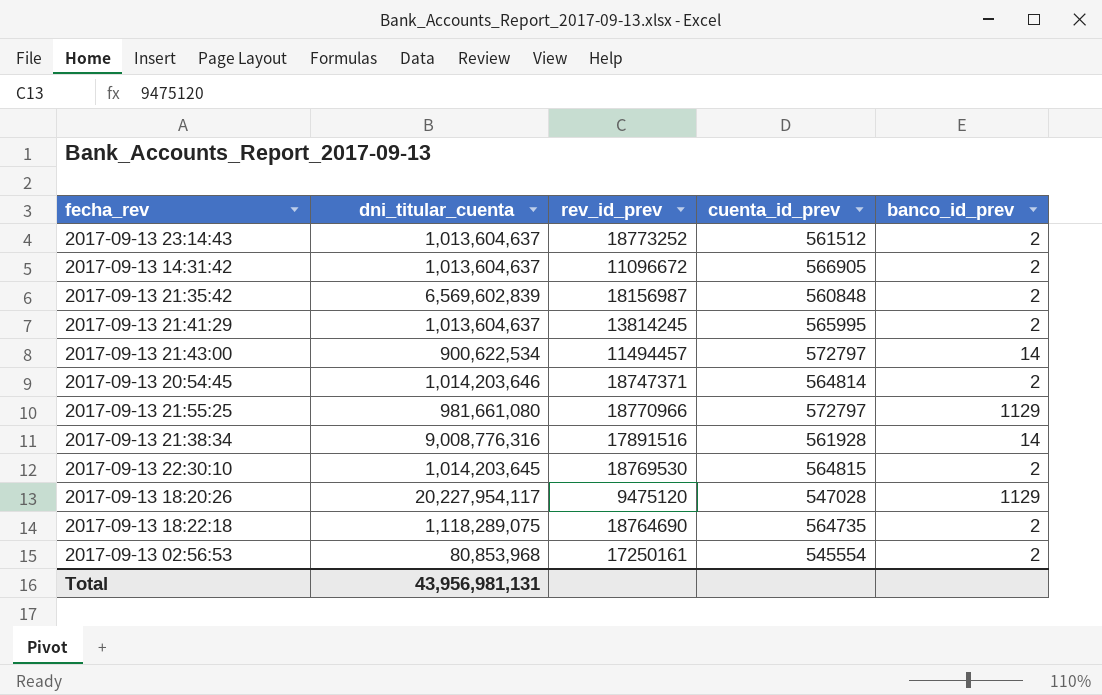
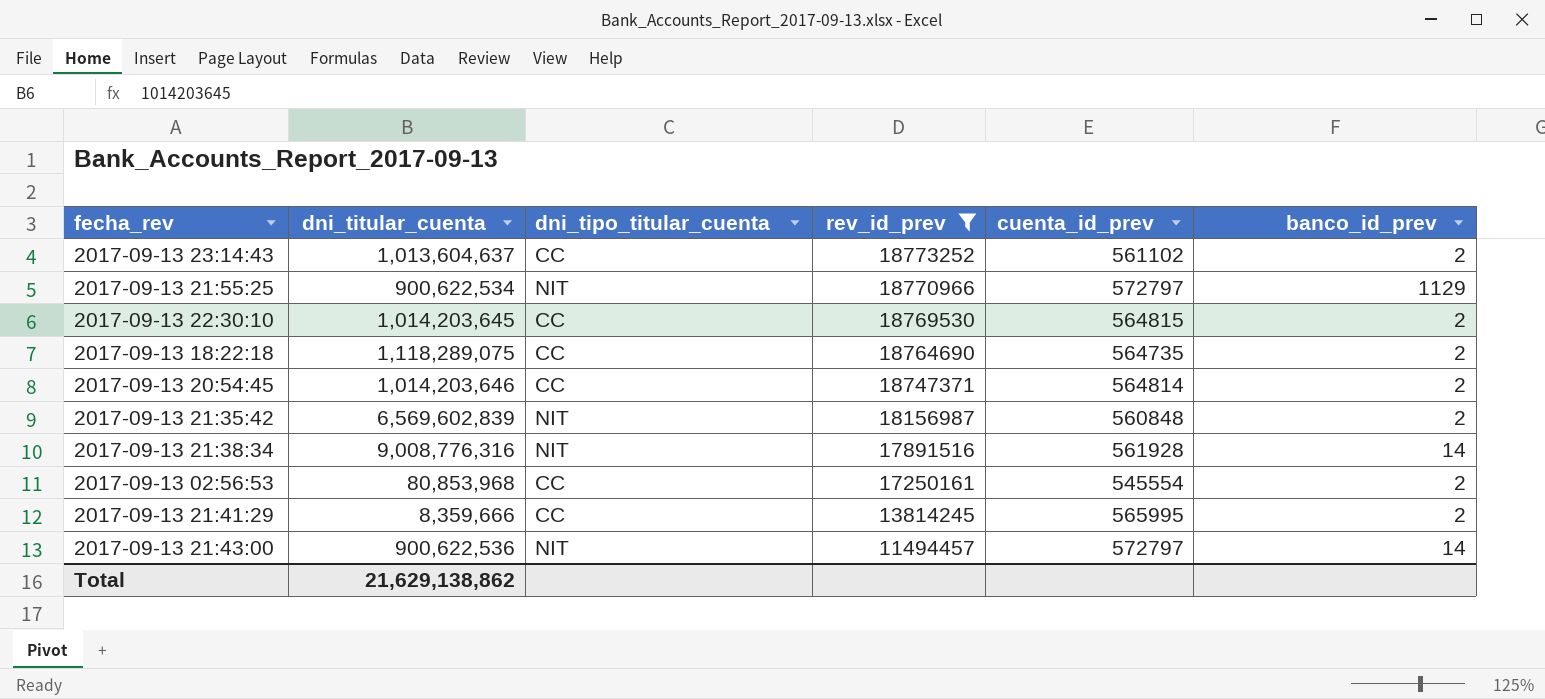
filter: none -> rev_id_prev >= 11494457
row order: none -> rev_id_prev descending
column dni_tipo_titular_cuenta | position: none -> 3
2017-09-13 23:14:43 | cuenta_id_prev: 561512 -> 561102
2017-09-13 21:55:25 | dni_titular_cuenta: 981,661,080 -> 900,622,534
2017-09-13 21:41:29 | dni_titular_cuenta: 1,013,604,637 -> 8,359,666
2017-09-13 21:43:00 | dni_titular_cuenta: 900,622,534 -> 900,622,536
Total | dni_titular_cuenta: 43,956,981,131 -> 21,629,138,862

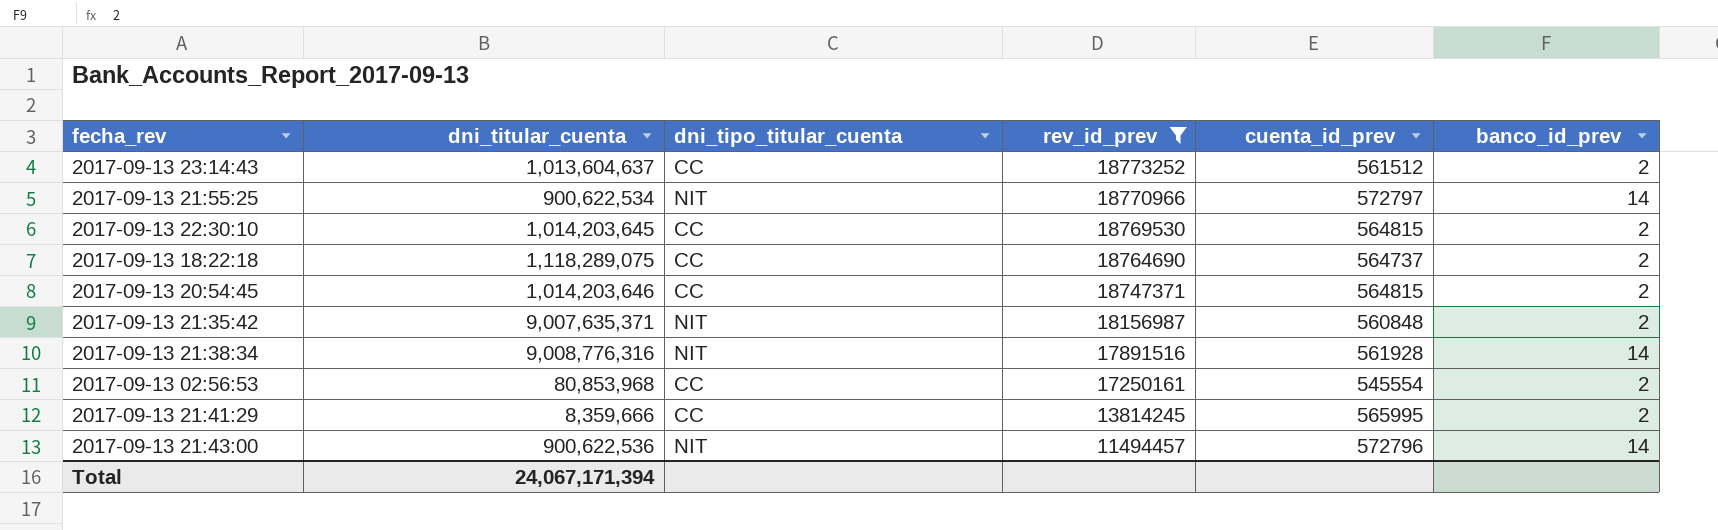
2017-09-13 23:14:43 | cuenta_id_prev: 561102 -> 561512
2017-09-13 21:55:25 | banco_id_prev: 1129 -> 14
2017-09-13 18:22:18 | cuenta_id_prev: 564735 -> 564737
2017-09-13 20:54:45 | cuenta_id_prev: 564814 -> 564815
2017-09-13 21:35:42 | dni_titular_cuenta: 6,569,602,839 -> 9,007,635,371
2017-09-13 21:43:00 | cuenta_id_prev: 572797 -> 572796
Total | dni_titular_cuenta: 21,629,138,862 -> 24,067,171,394

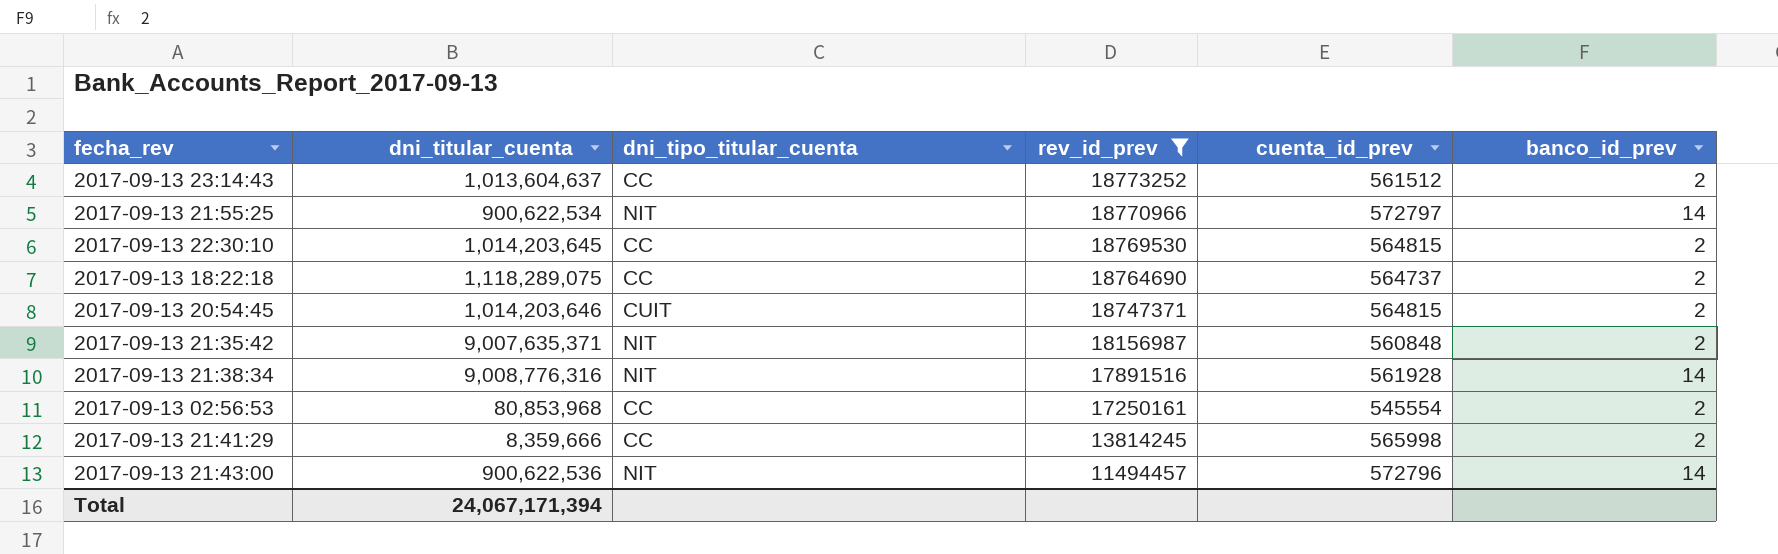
2017-09-13 20:54:45 | dni_tipo_titular_cuenta: CC -> CUIT
2017-09-13 21:41:29 | cuenta_id_prev: 565995 -> 565998

